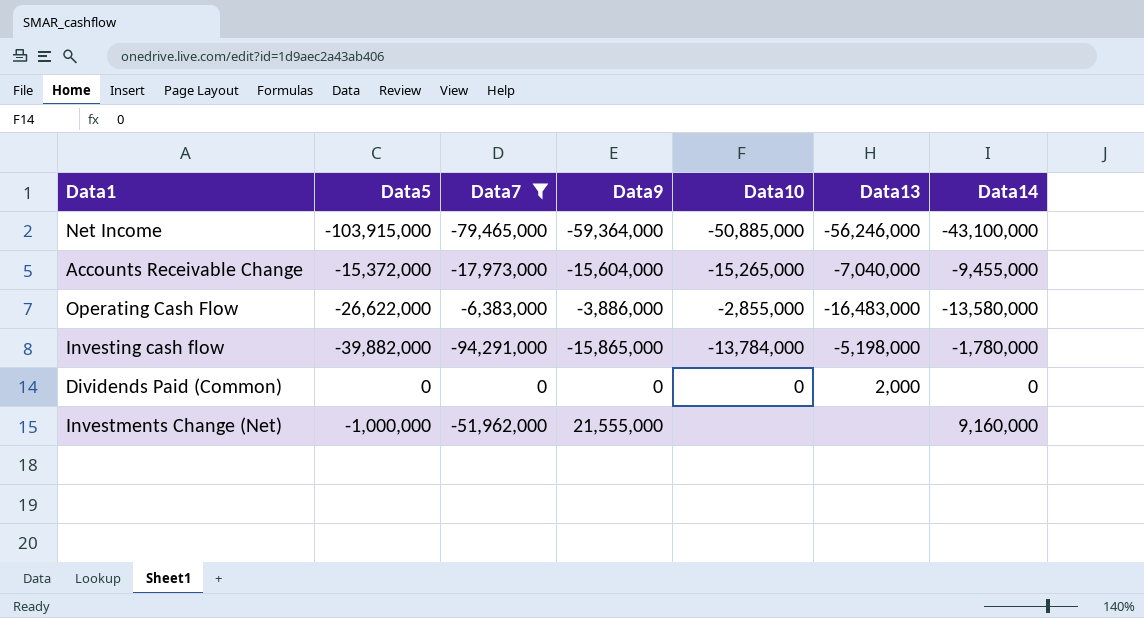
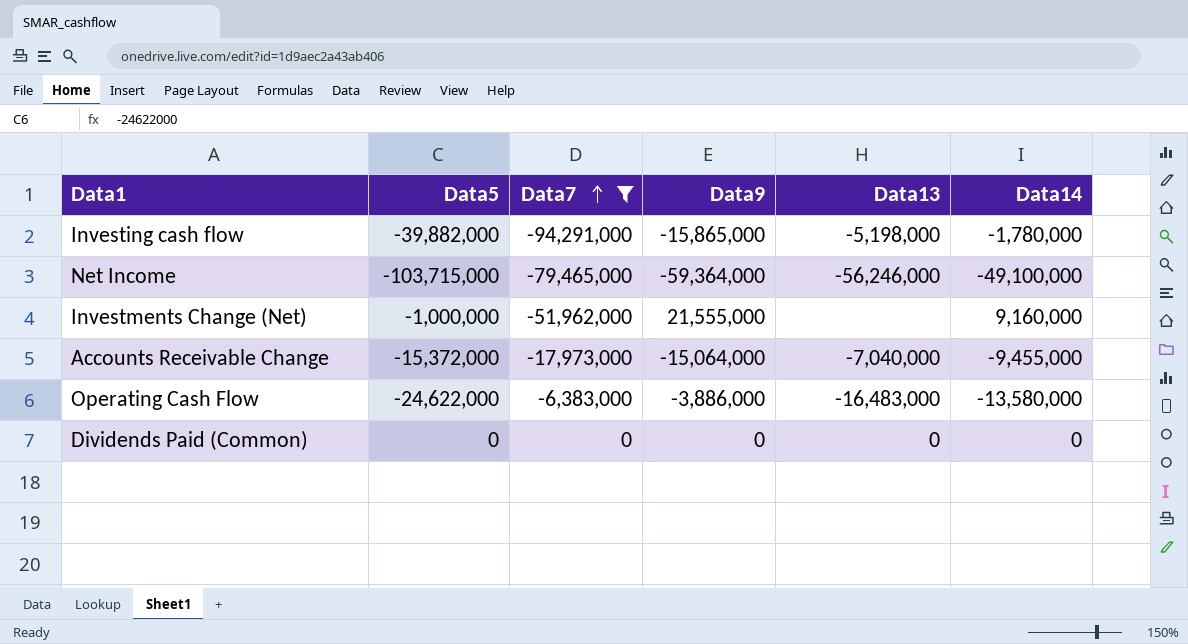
row order: none -> Data7 ascending
column Data10 | position: 5 -> none
Net Income | Data5: -103,915,000 -> -103,715,000
Net Income | Data14: -43,100,000 -> -49,100,000
Accounts Receivable Change | Data9: -15,604,000 -> -15,064,000
Operating Cash Flow | Data5: -26,622,000 -> -24,622,000
Dividends Paid (Common) | Data13: 2,000 -> 0

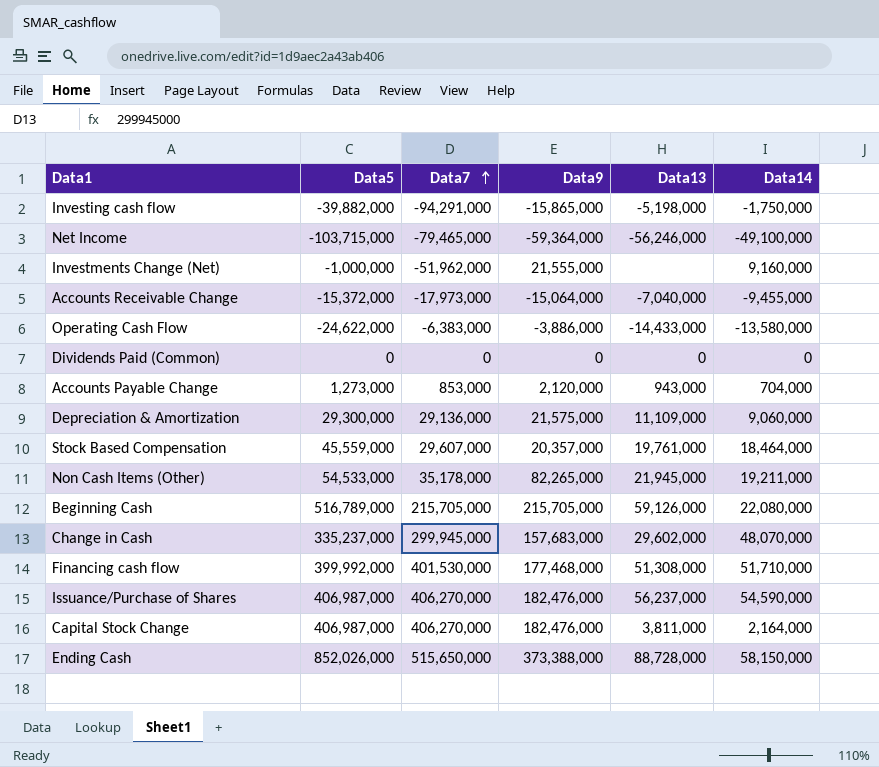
filter: Data7 <= 0 -> none
Investing cash flow | Data14: -1,780,000 -> -1,750,000
Operating Cash Flow | Data13: -16,483,000 -> -14,433,000

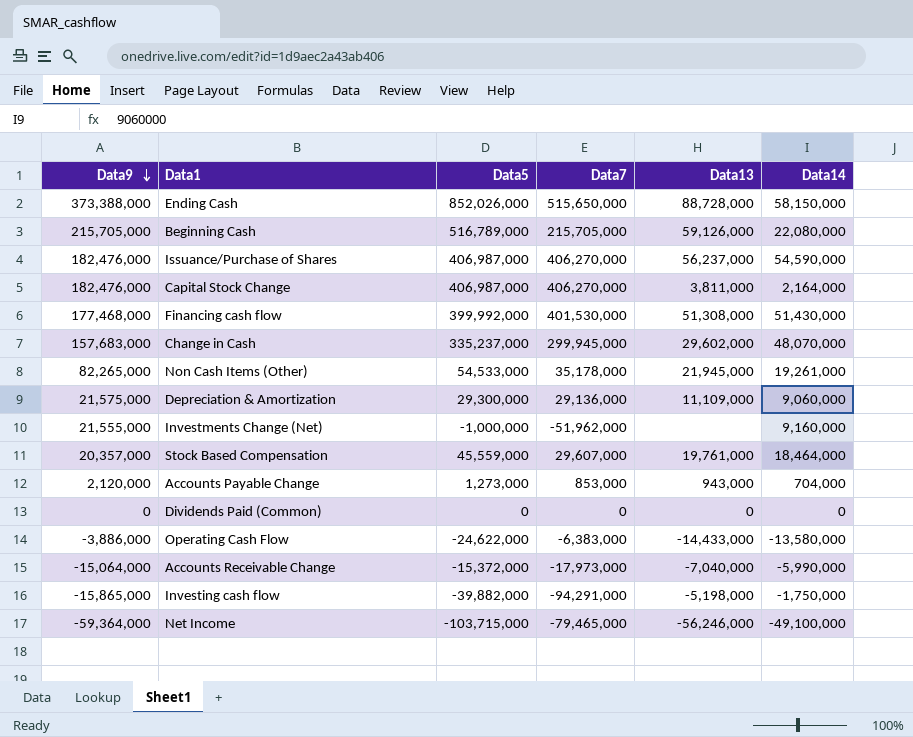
row order: Data7 ascending -> Data9 descending
column Data9 | position: 4 -> 1
Financing cash flow | Data14: 51,710,000 -> 51,430,000
Non Cash Items (Other) | Data14: 19,211,000 -> 19,261,000
Accounts Receivable Change | Data14: -9,455,000 -> -5,990,000

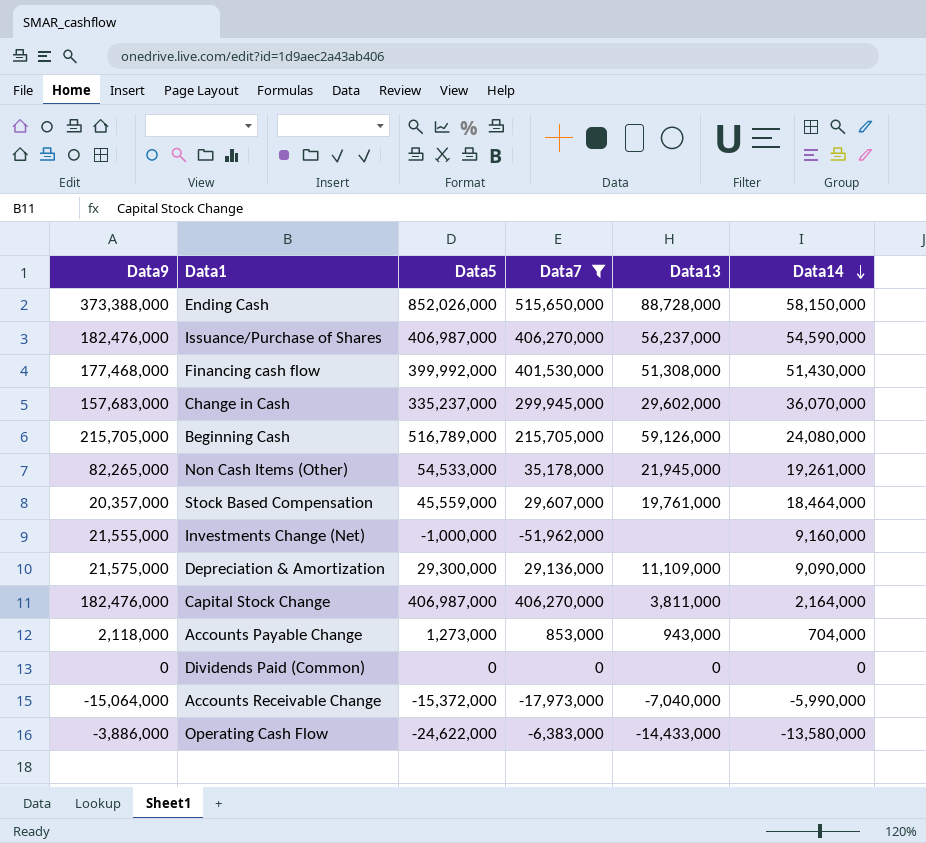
filter: none -> Data7 >= -51,962,000
row order: Data9 descending -> Data14 descending
Change in Cash | Data14: 48,070,000 -> 36,070,000
Beginning Cash | Data14: 22,080,000 -> 24,080,000
Depreciation & Amortization | Data14: 9,060,000 -> 9,090,000
Accounts Payable Change | Data9: 2,120,000 -> 2,118,000

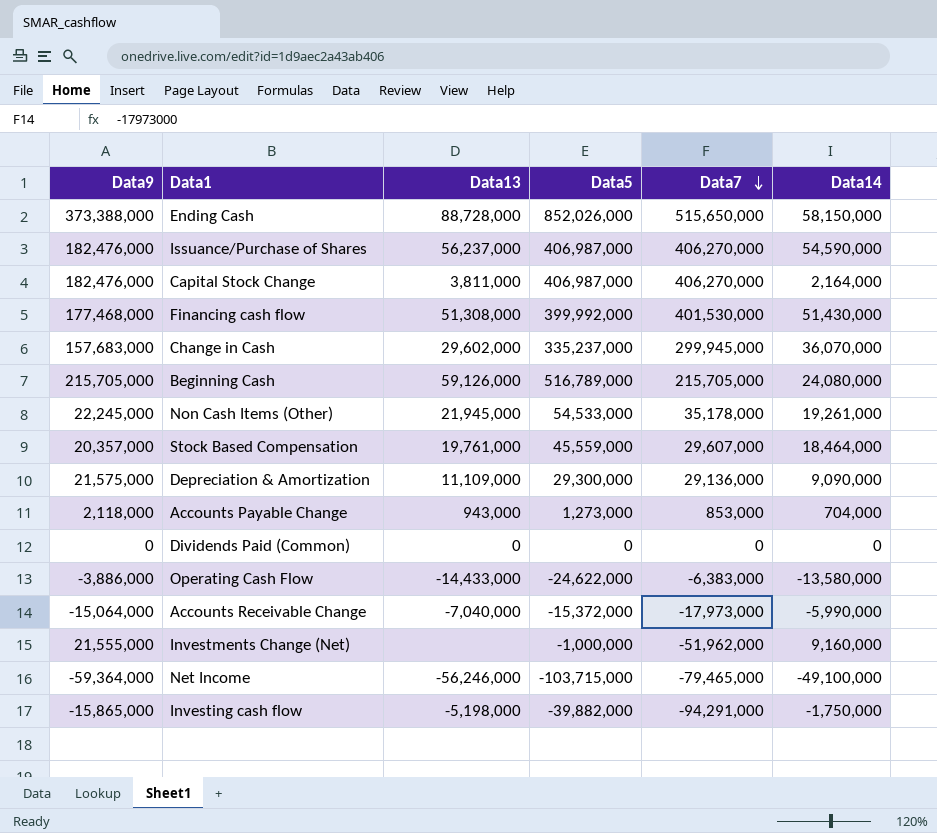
filter: Data7 >= -51,962,000 -> none
row order: Data14 descending -> Data7 descending
column Data13 | position: 5 -> 3
Non Cash Items (Other) | Data9: 82,265,000 -> 22,245,000

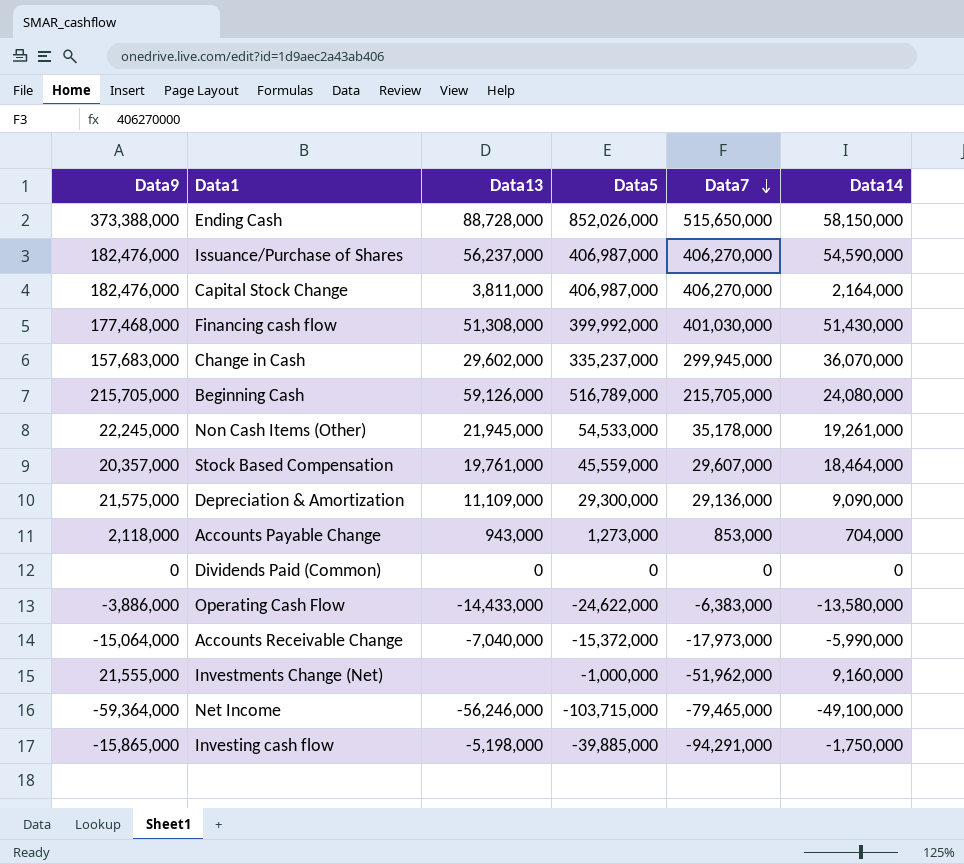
Financing cash flow | Data7: 401,530,000 -> 401,030,000
Investing cash flow | Data5: -39,882,000 -> -39,885,000

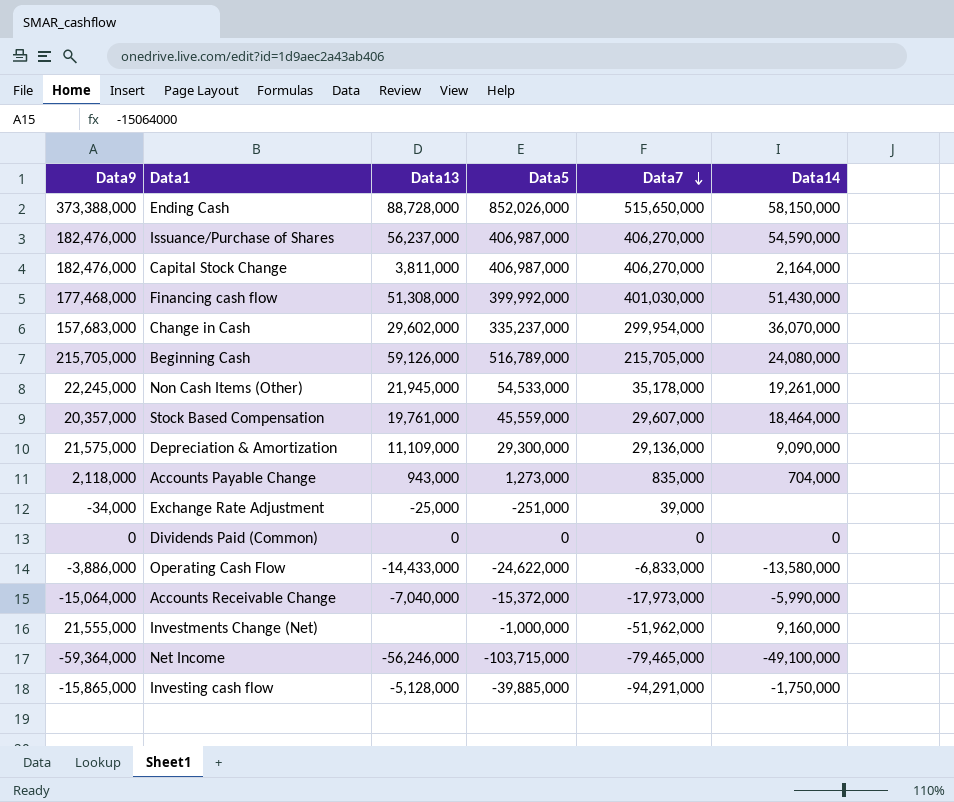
Change in Cash | Data7: 299,945,000 -> 299,954,000
Accounts Payable Change | Data7: 853,000 -> 835,000
row Exchange Rate Adjustment: none -> -34,000 | -25,000 | -251,000 | 39,000 | none
Operating Cash Flow | Data7: -6,383,000 -> -6,833,000
Investing cash flow | Data13: -5,198,000 -> -5,128,000

